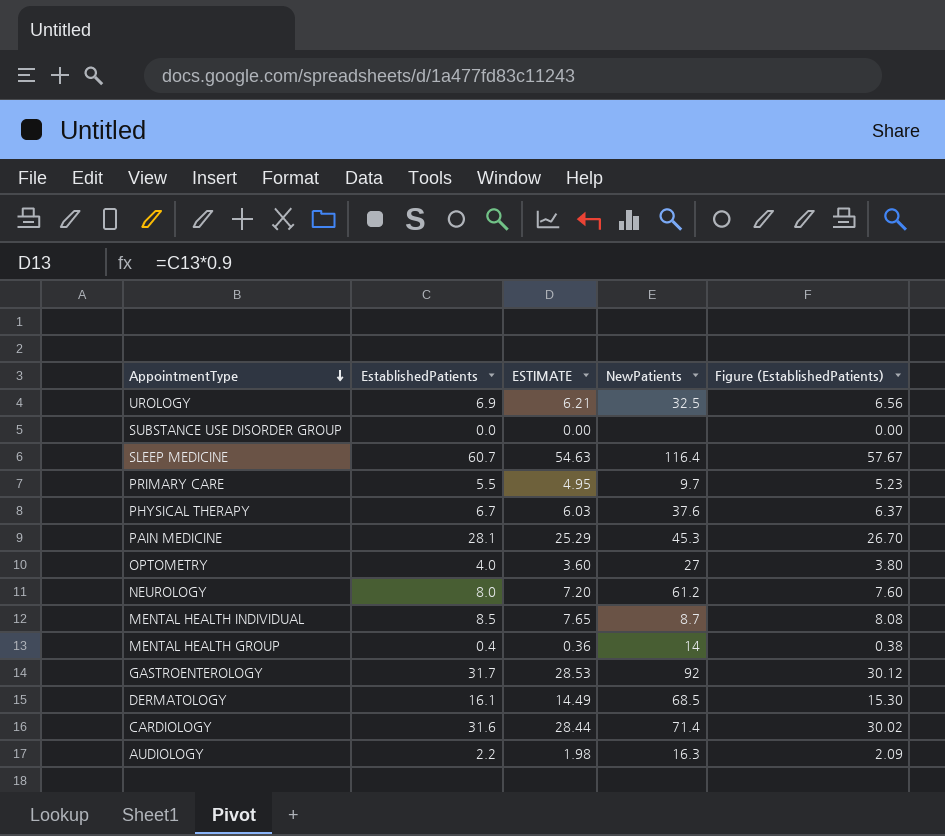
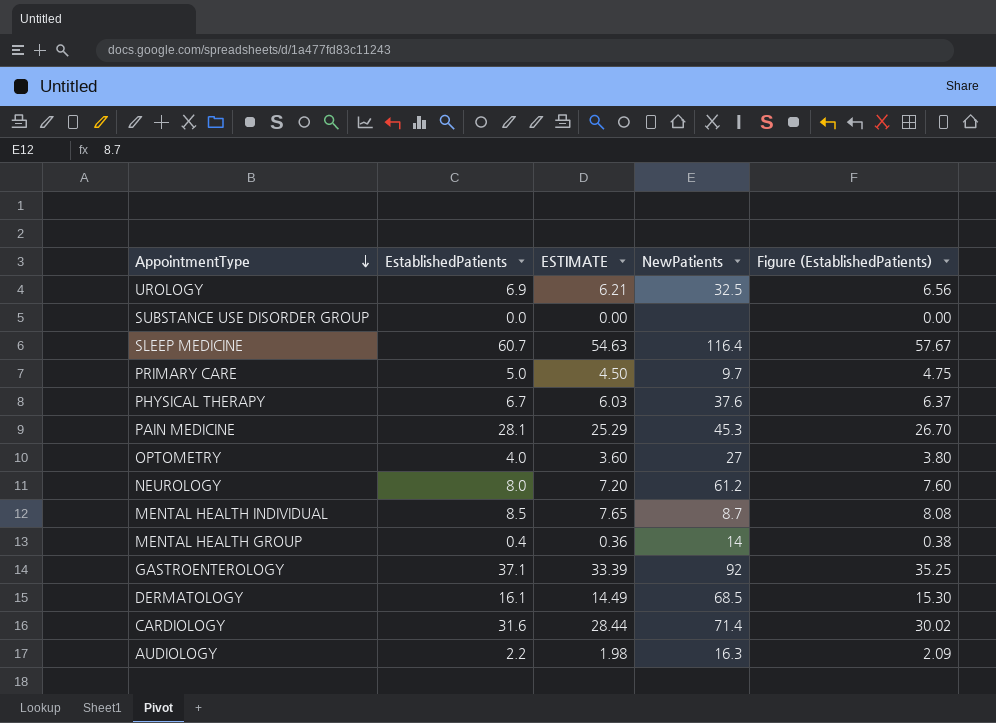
PRIMARY CARE | EstablishedPatients: 5.5 -> 5.0
PRIMARY CARE | ESTIMATE: 4.95 -> 4.50
PRIMARY CARE | Figure (EstablishedPatients): 5.23 -> 4.75
GASTROENTEROLOGY | EstablishedPatients: 31.7 -> 37.1
GASTROENTEROLOGY | ESTIMATE: 28.53 -> 33.39
GASTROENTEROLOGY | Figure (EstablishedPatients): 30.12 -> 35.25

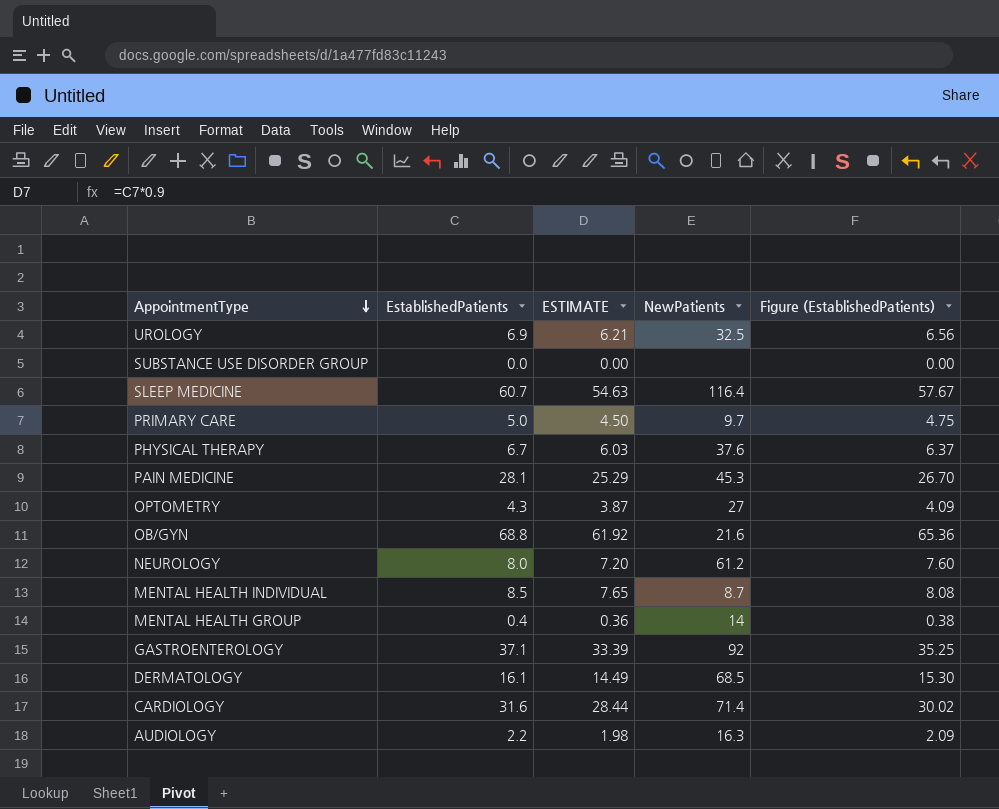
OPTOMETRY | EstablishedPatients: 4.0 -> 4.3
OPTOMETRY | ESTIMATE: 3.60 -> 3.87
OPTOMETRY | Figure (EstablishedPatients): 3.80 -> 4.09
row OB/GYN: none -> 68.8 | 61.92 | 21.6 | 65.36

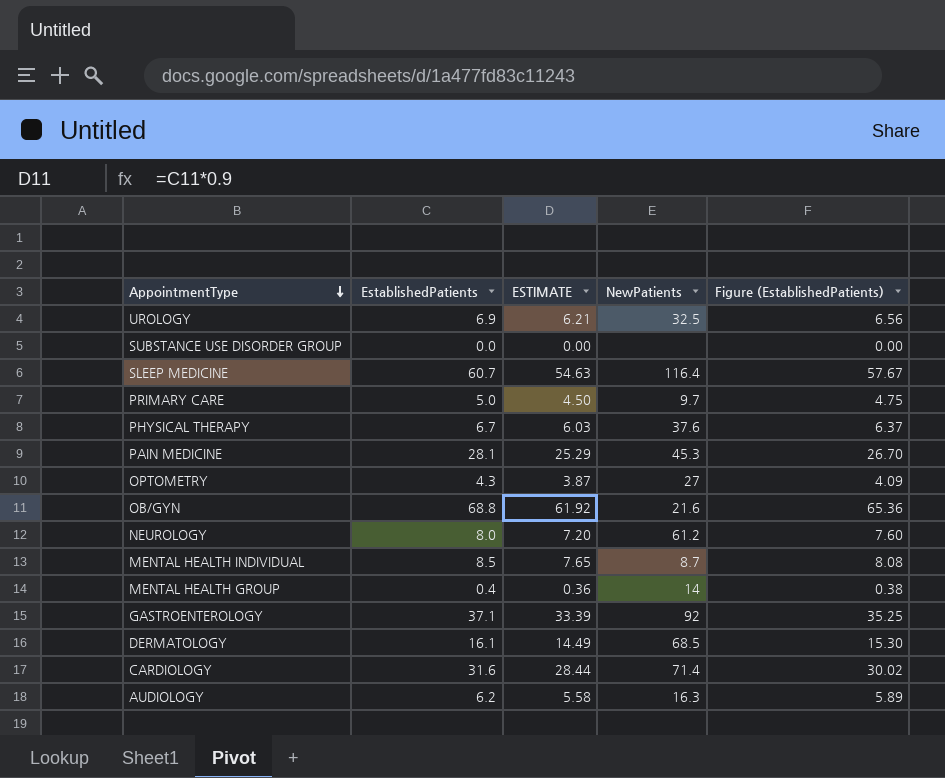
AUDIOLOGY | EstablishedPatients: 2.2 -> 6.2
AUDIOLOGY | ESTIMATE: 1.98 -> 5.58
AUDIOLOGY | Figure (EstablishedPatients): 2.09 -> 5.89

